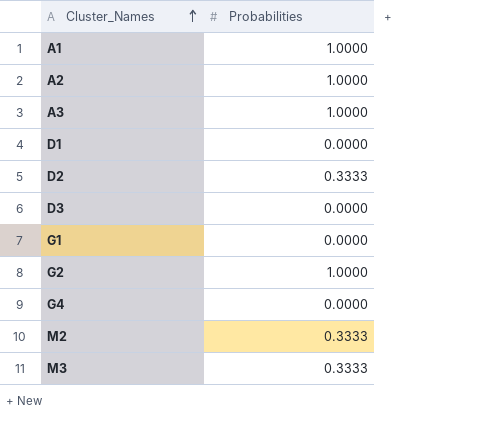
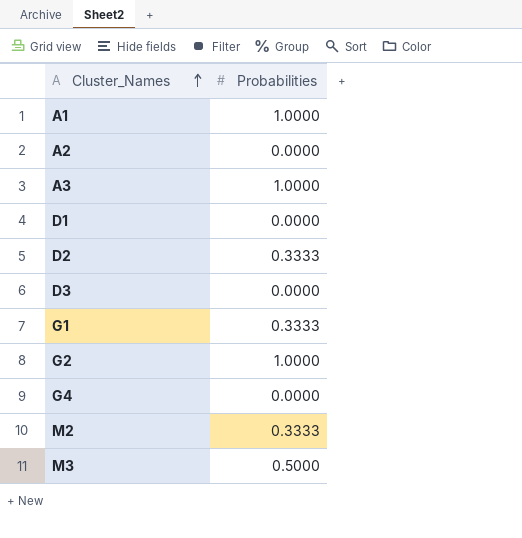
A2 | Probabilities: 1.0000 -> 0.0000
G1 | Probabilities: 0.0000 -> 0.3333
M3 | Probabilities: 0.3333 -> 0.5000

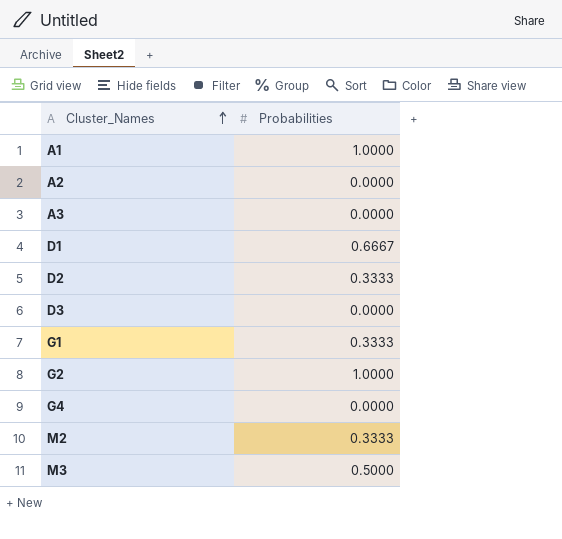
A3 | Probabilities: 1.0000 -> 0.0000
D1 | Probabilities: 0.0000 -> 0.6667

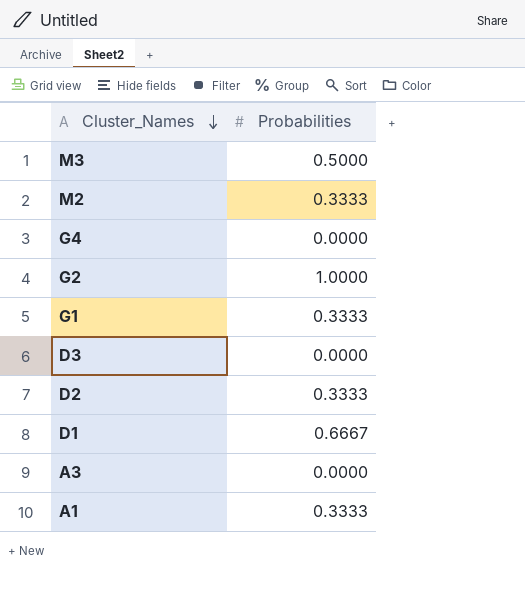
row order: Cluster_Names ascending -> Cluster_Names descending
row A2: 0.0000 -> none
A1 | Probabilities: 1.0000 -> 0.3333

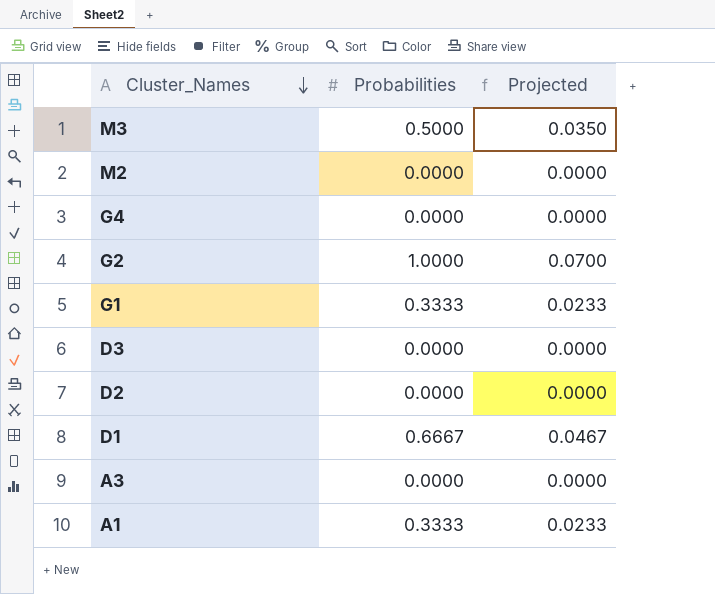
column Projected | formula: none -> [Probabilities] * 0.07
M2 | Probabilities: 0.3333 -> 0.0000
D2 | Probabilities: 0.3333 -> 0.0000

